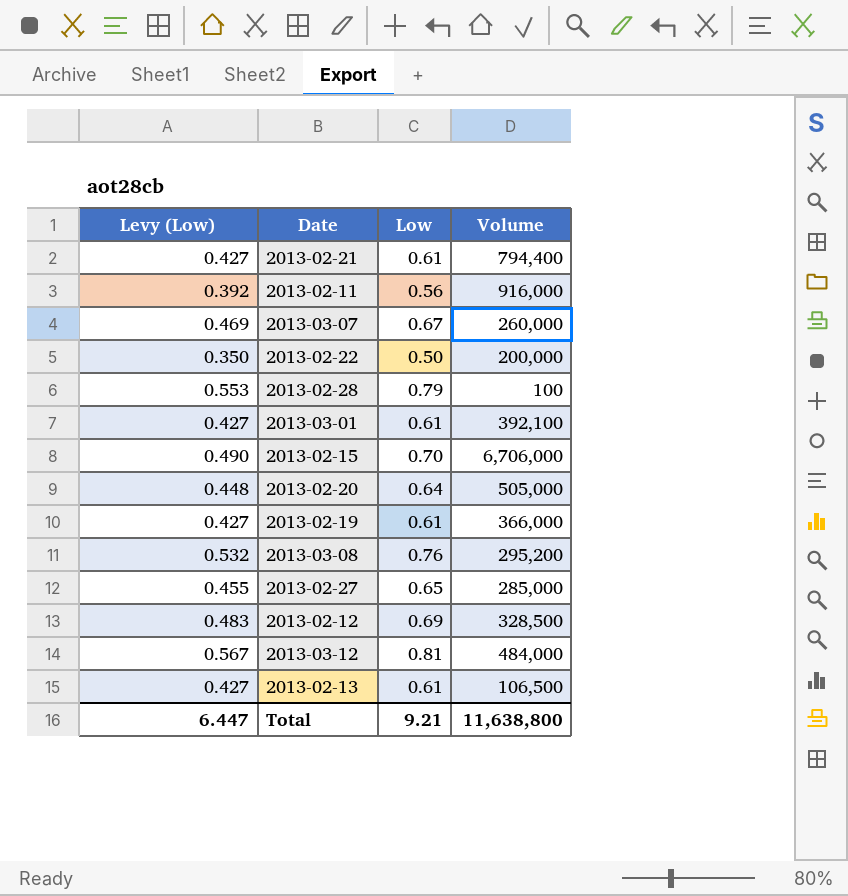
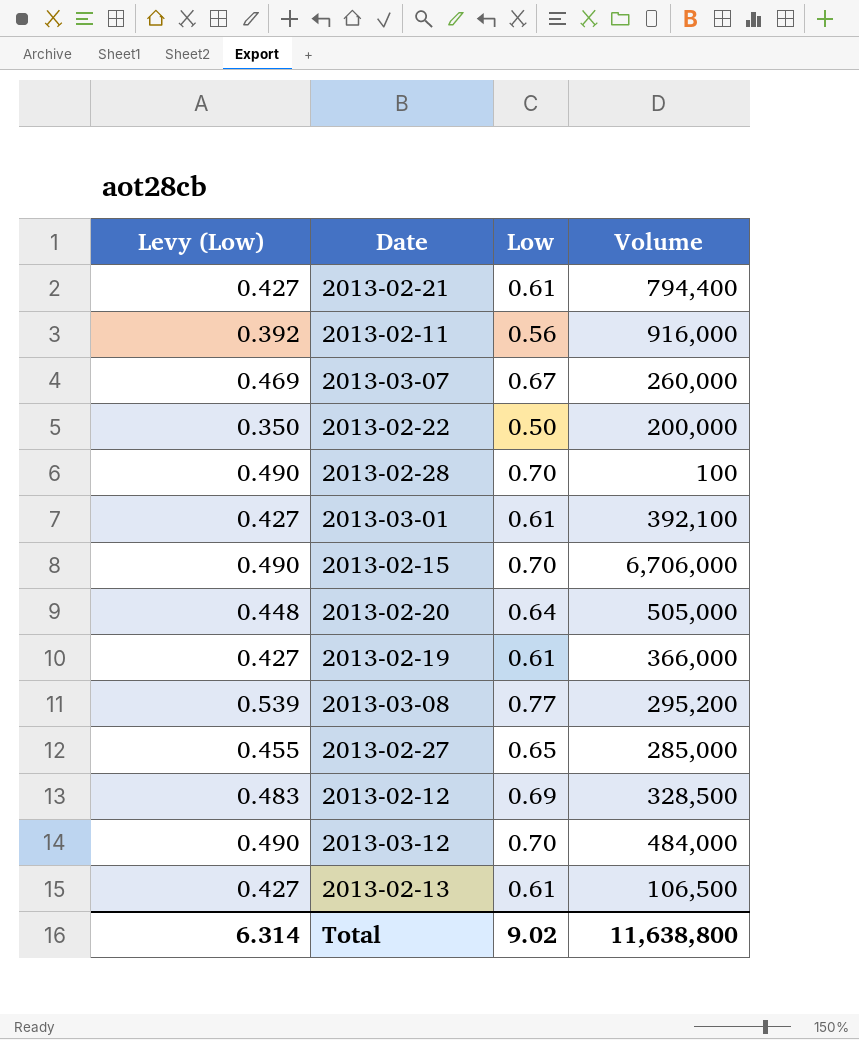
2013-02-28 | Levy (Low): 0.553 -> 0.490
2013-02-28 | Low: 0.79 -> 0.70
2013-03-08 | Levy (Low): 0.532 -> 0.539
2013-03-08 | Low: 0.76 -> 0.77
2013-03-12 | Levy (Low): 0.567 -> 0.490
2013-03-12 | Low: 0.81 -> 0.70
Total | Levy (Low): 6.447 -> 6.314
Total | Low: 9.21 -> 9.02

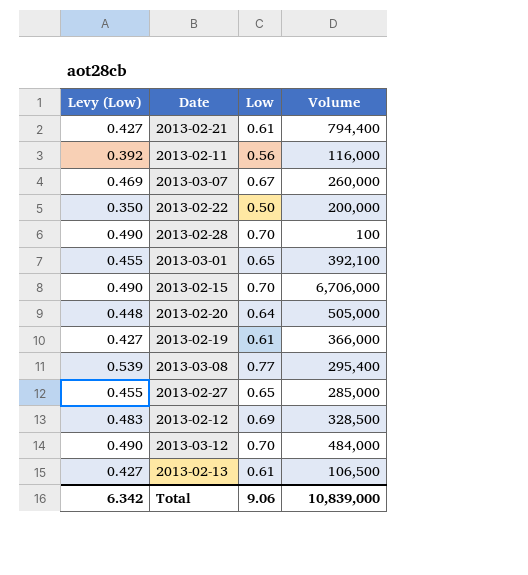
2013-02-11 | Volume: 916,000 -> 116,000
2013-03-01 | Levy (Low): 0.427 -> 0.455
2013-03-01 | Low: 0.61 -> 0.65
2013-03-08 | Volume: 295,200 -> 295,400
Total | Levy (Low): 6.314 -> 6.342
Total | Low: 9.02 -> 9.06
Total | Volume: 11,638,800 -> 10,839,000

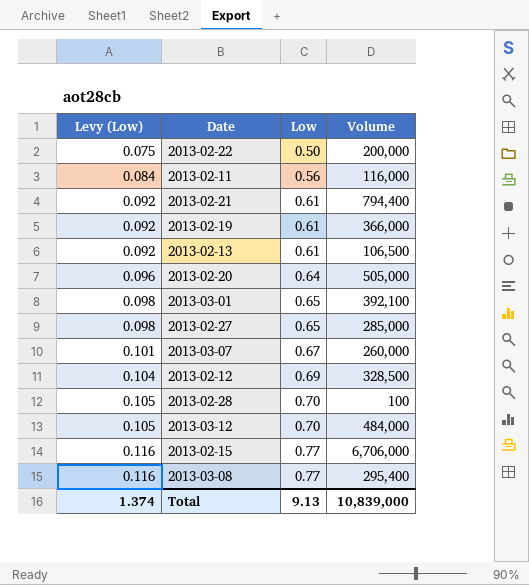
row order: none -> Levy (Low) ascending
column Levy (Low) | formula: [Low] * 0.7 -> [Low] * 0.15
2013-02-15 | Low: 0.70 -> 0.77
Total | Levy (Low): 6.342 -> 1.374
Total | Low: 9.06 -> 9.13

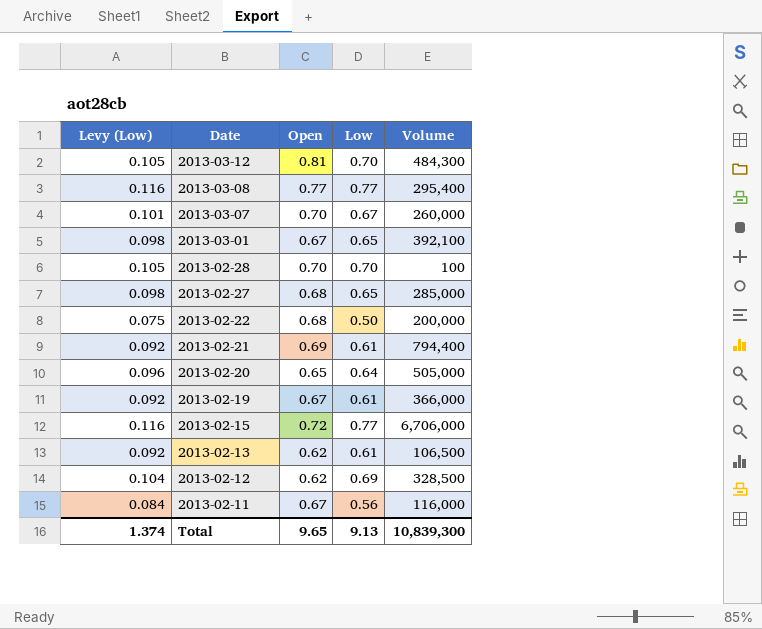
row order: Levy (Low) ascending -> Date descending
column Open | position: none -> 3
2013-03-12 | Volume: 484,000 -> 484,300
Total | Volume: 10,839,000 -> 10,839,300

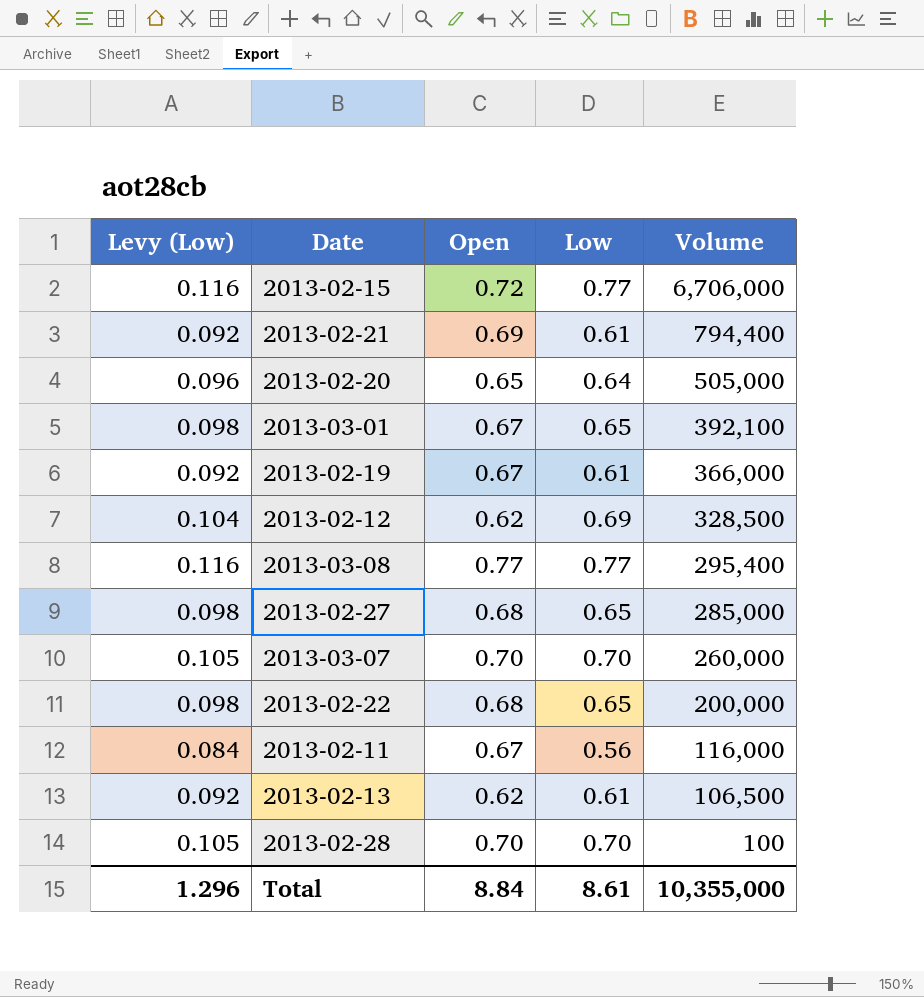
row order: Date descending -> Volume descending
row 2013-03-12: 0.105 | 0.81 | 0.70 | 484,300 -> none
2013-03-07 | Levy (Low): 0.101 -> 0.105
2013-03-07 | Low: 0.67 -> 0.70
2013-02-22 | Levy (Low): 0.075 -> 0.098
2013-02-22 | Low: 0.50 -> 0.65
Total | Levy (Low): 1.374 -> 1.296
Total | Open: 9.65 -> 8.84
Total | Low: 9.13 -> 8.61
Total | Volume: 10,839,300 -> 10,355,000

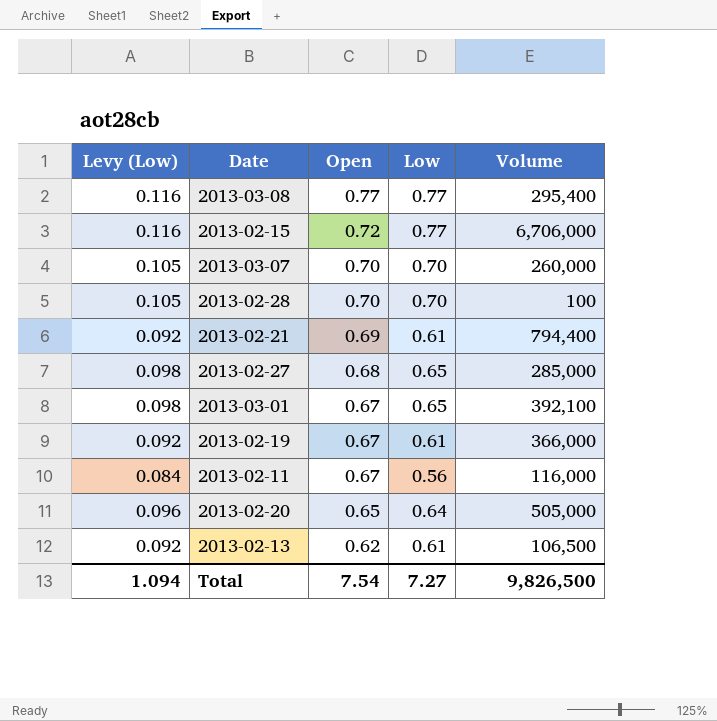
row order: Volume descending -> Open descending
row 2013-02-12: 0.104 | 0.62 | 0.69 | 328,500 -> none
row 2013-02-22: 0.098 | 0.68 | 0.65 | 200,000 -> none
Total | Levy (Low): 1.296 -> 1.094
Total | Open: 8.84 -> 7.54
Total | Low: 8.61 -> 7.27
Total | Volume: 10,355,000 -> 9,826,500

